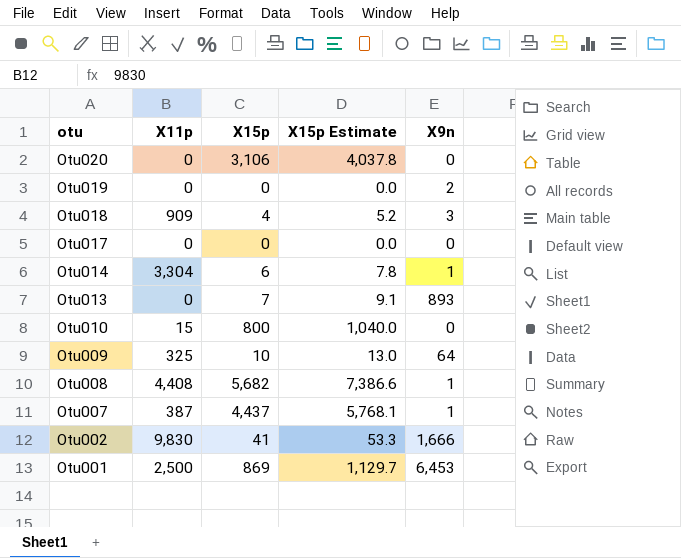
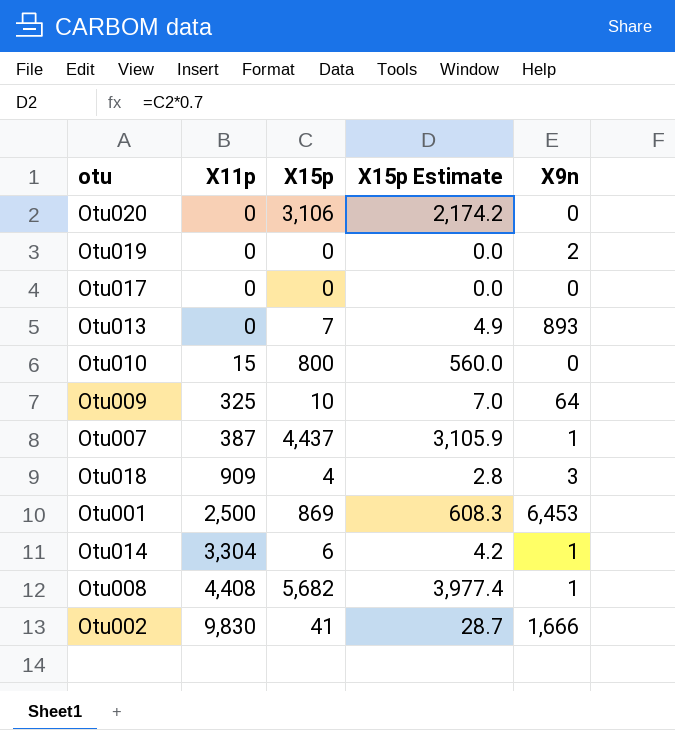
row order: otu descending -> X11p ascending
column X15p Estimate | formula: [X15p] * 1.3 -> [X15p] * 0.7

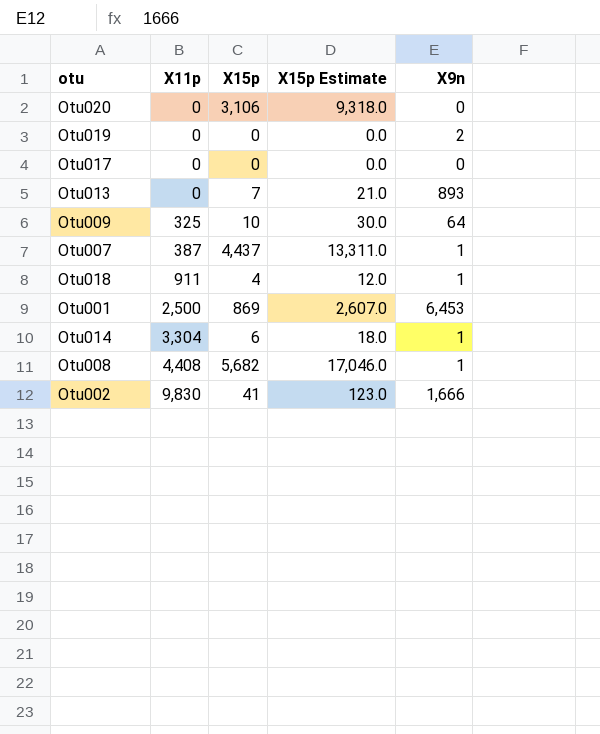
column X15p Estimate | formula: [X15p] * 0.7 -> [X15p] * 3
row Otu010: 15 | 800 | 560.0 | 0 -> none
Otu018 | X11p: 909 -> 911
Otu018 | X9n: 3 -> 1

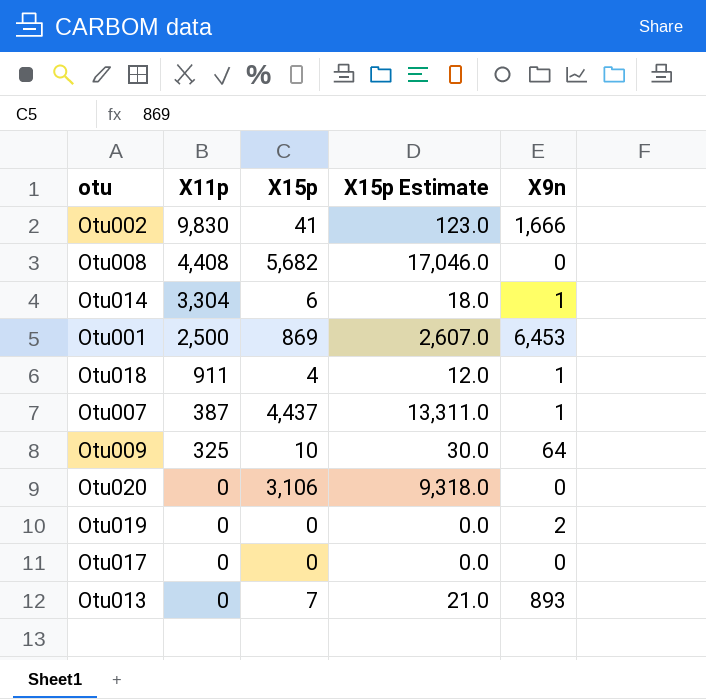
row order: X11p ascending -> X11p descending
Otu008 | X9n: 1 -> 0

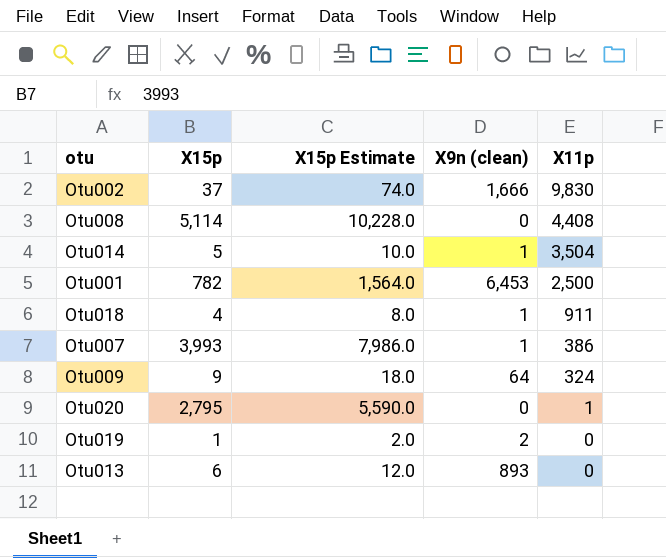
column X15p Estimate | formula: [X15p] * 3 -> [X15p] * 2
column name: X9n -> X9n (clean)
column X11p | position: 2 -> 5
row Otu017: 0 | 0 | 0.0 | 0 -> none
Otu002 | X15p: 41 -> 37
Otu008 | X15p: 5,682 -> 5,114
Otu014 | X15p: 6 -> 5
Otu014 | X11p: 3,304 -> 3,504
Otu001 | X15p: 869 -> 782
Otu007 | X15p: 4,437 -> 3,993
Otu007 | X11p: 387 -> 386
Otu009 | X15p: 10 -> 9
Otu009 | X11p: 325 -> 324
Otu020 | X15p: 3,106 -> 2,795
Otu020 | X11p: 0 -> 1
Otu019 | X15p: 0 -> 1
Otu013 | X15p: 7 -> 6

